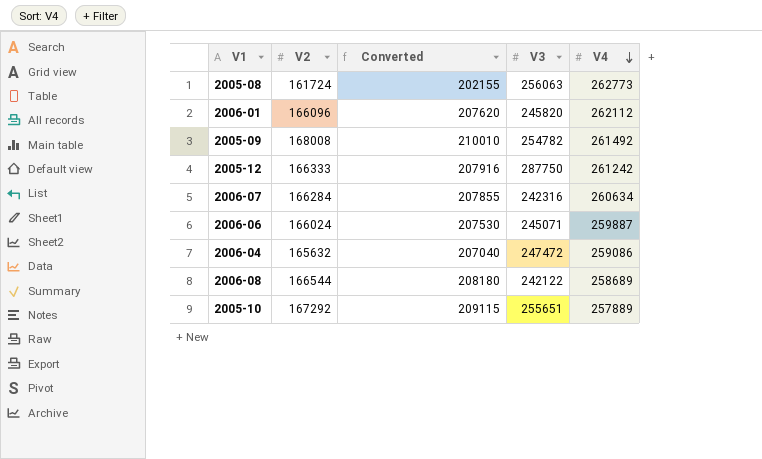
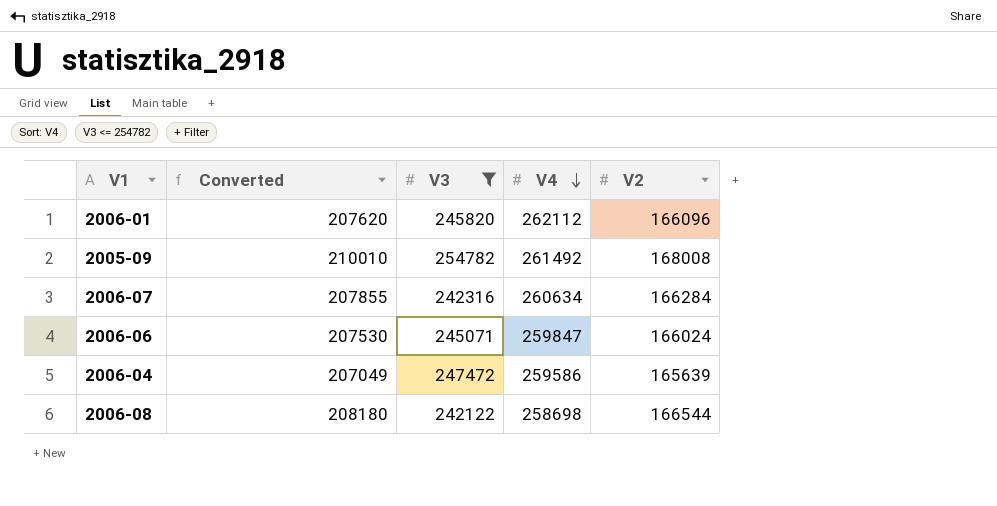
filter: none -> V3 <= 254782
column V2 | position: 2 -> 5
2006-06 | V4: 259887 -> 259847
2006-04 | Converted: 207040 -> 207049
2006-04 | V4: 259086 -> 259586
2006-04 | V2: 165632 -> 165639
2006-08 | V4: 258689 -> 258698

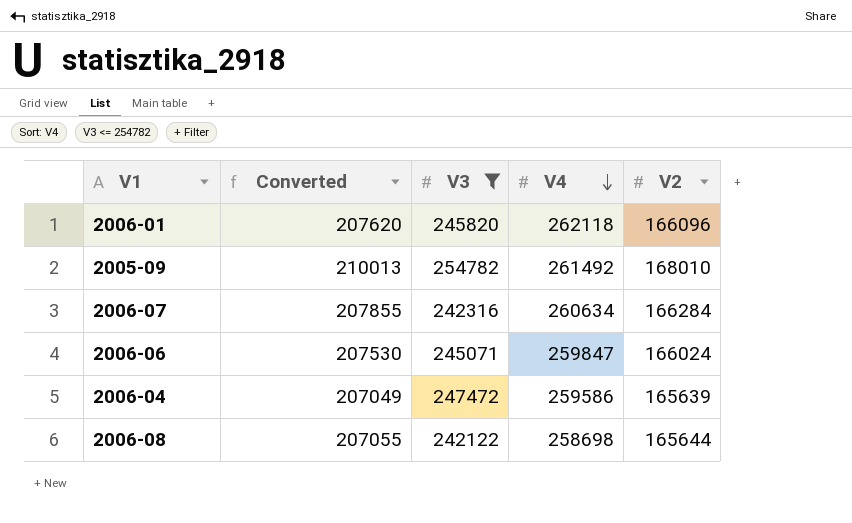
2006-01 | V4: 262112 -> 262118
2005-09 | Converted: 210010 -> 210013
2005-09 | V2: 168008 -> 168010
2006-08 | Converted: 208180 -> 207055
2006-08 | V2: 166544 -> 165644

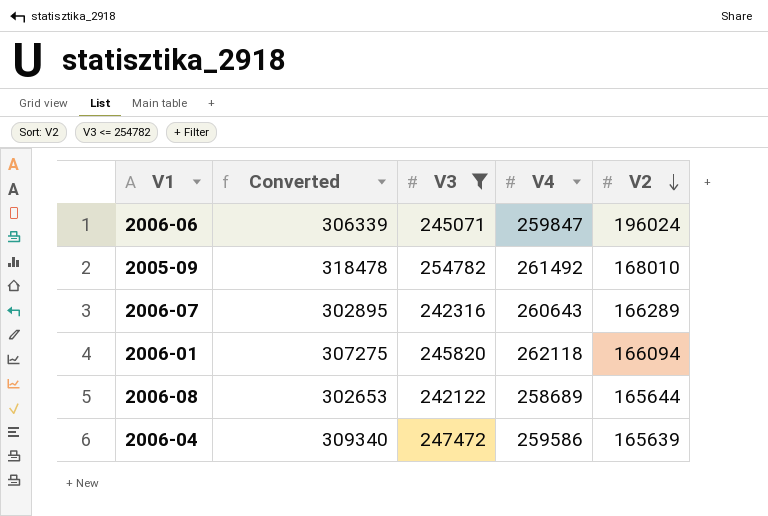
row order: V4 descending -> V2 descending
column Converted | formula: [V2] * 1.25 -> [V3] * 1.25
2006-06 | V2: 166024 -> 196024
2006-07 | V4: 260634 -> 260643
2006-07 | V2: 166284 -> 166289
2006-01 | V2: 166096 -> 166094
2006-08 | V4: 258698 -> 258689

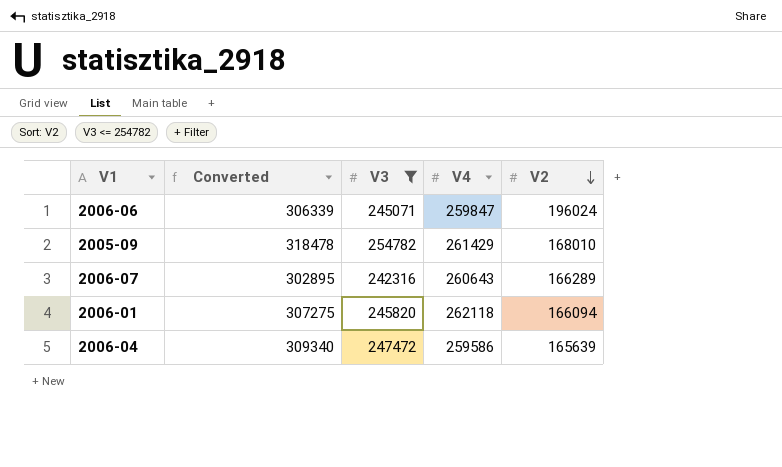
row 2006-08: 302653 | 242122 | 258689 | 165644 -> none
2005-09 | V4: 261492 -> 261429

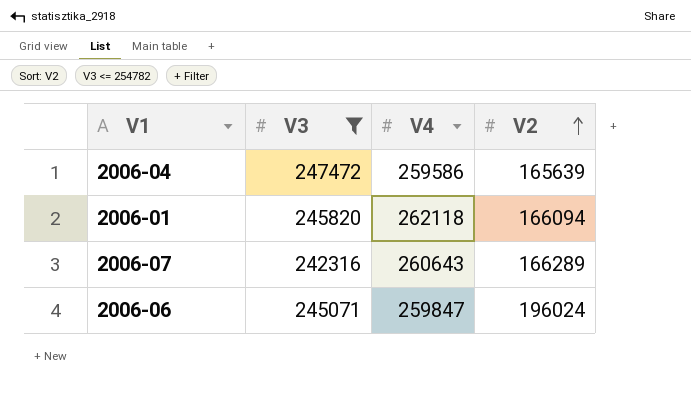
row order: V2 descending -> V2 ascending
column Converted | formula: [V3] * 1.25 -> none
row 2005-09: 318478 | 254782 | 261429 | 168010 -> none

